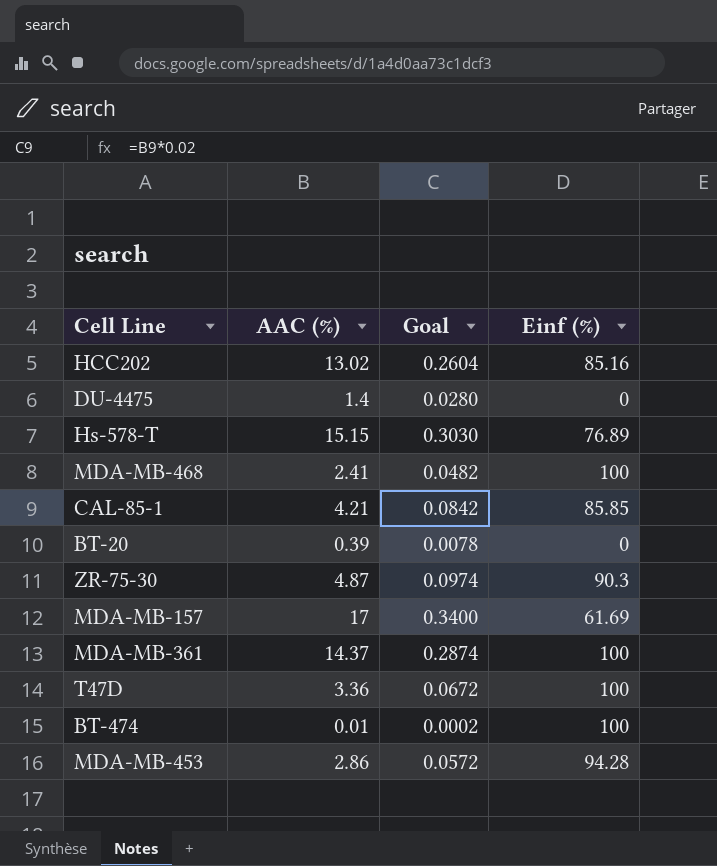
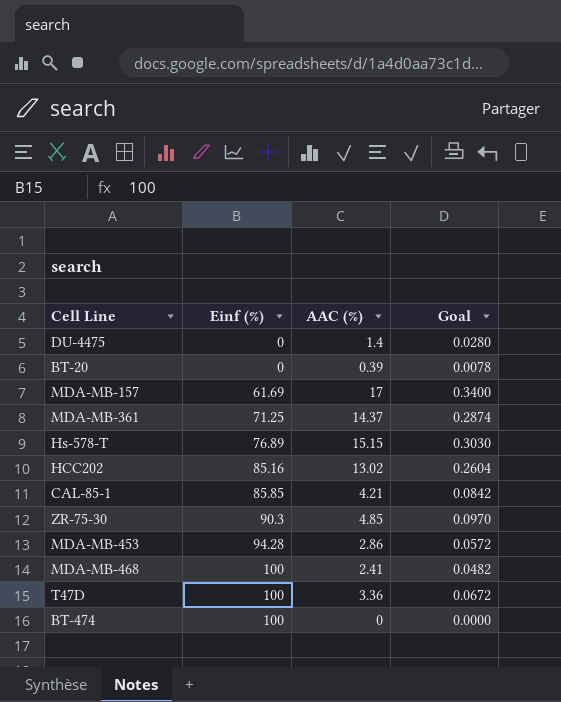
row order: none -> Einf (%) ascending
column Einf (%) | position: 4 -> 2
MDA-MB-361 | Einf (%): 100 -> 71.25
ZR-75-30 | AAC (%): 4.87 -> 4.85
ZR-75-30 | Goal: 0.0974 -> 0.0970
BT-474 | AAC (%): 0.01 -> 0
BT-474 | Goal: 0.0002 -> 0.0000

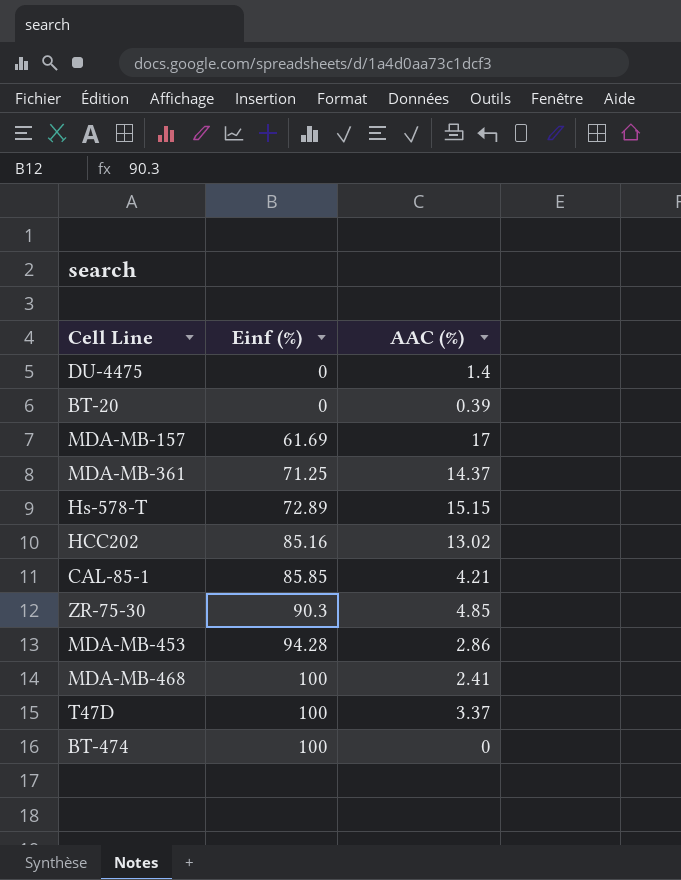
column Goal | formula: [AAC (%)] * 0.02 -> none
Hs-578-T | Einf (%): 76.89 -> 72.89
T47D | AAC (%): 3.36 -> 3.37

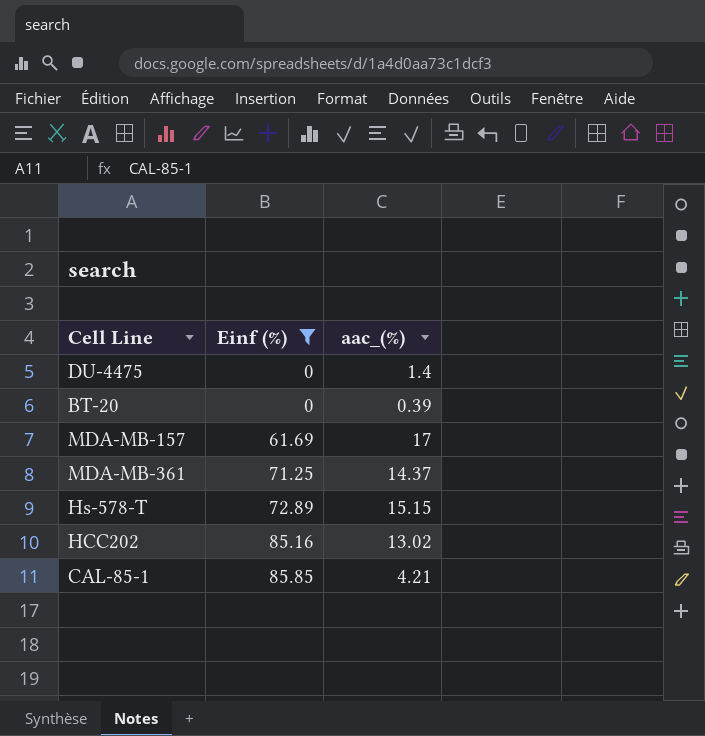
filter: none -> Einf (%) <= 85.85
column name: AAC (%) -> aac_(%)

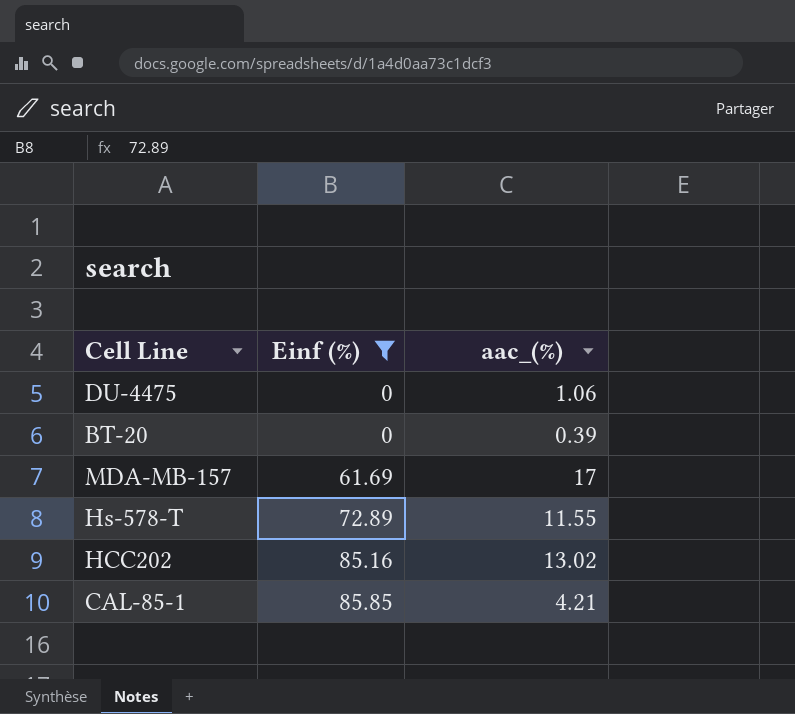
row MDA-MB-361: 71.25 | 14.37 -> none
DU-4475 | aac_(%): 1.4 -> 1.06
Hs-578-T | aac_(%): 15.15 -> 11.55

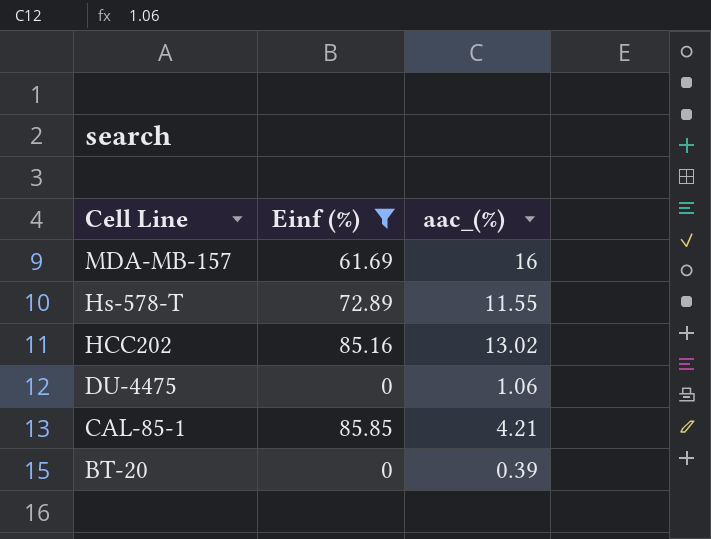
row order: Einf (%) ascending -> Cell Line descending
MDA-MB-157 | aac_(%): 17 -> 16

